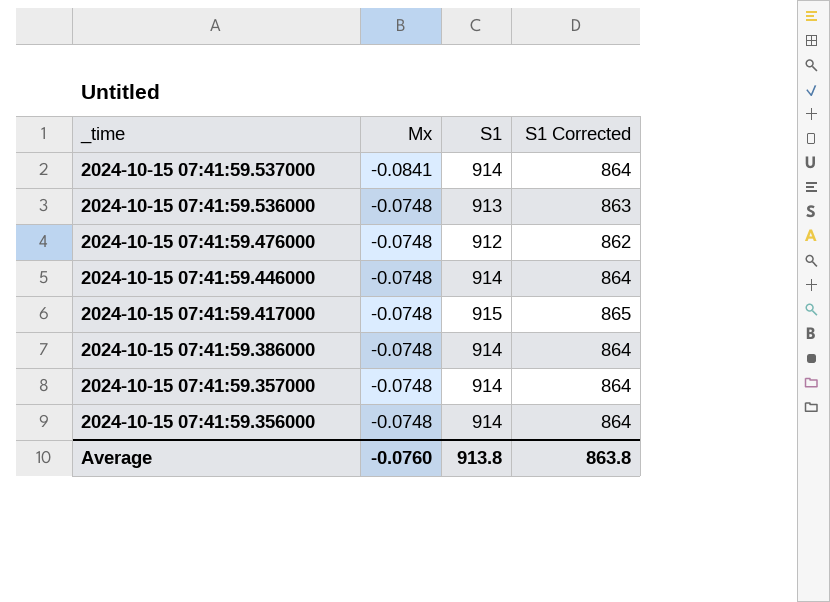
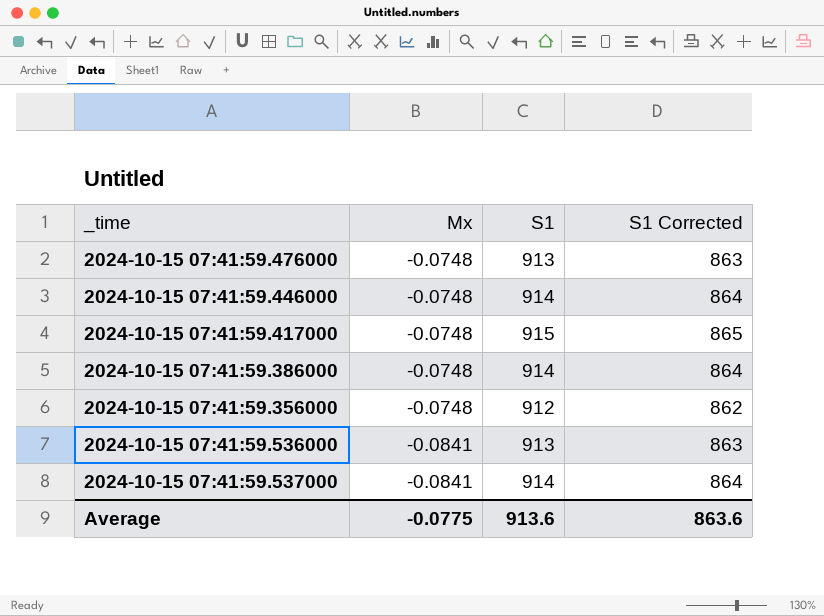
row order: _time descending -> Mx descending
row 2024-10-15 07:41:59.357000: -0.0748 | 914 | 864 -> none
2024-10-15 07:41:59.476000 | S1: 912 -> 913
2024-10-15 07:41:59.476000 | S1 Corrected: 862 -> 863
2024-10-15 07:41:59.356000 | S1: 914 -> 912
2024-10-15 07:41:59.356000 | S1 Corrected: 864 -> 862
2024-10-15 07:41:59.536000 | Mx: -0.0748 -> -0.0841
Average | Mx: -0.0760 -> -0.0775
Average | S1: 913.8 -> 913.6
Average | S1 Corrected: 863.8 -> 863.6

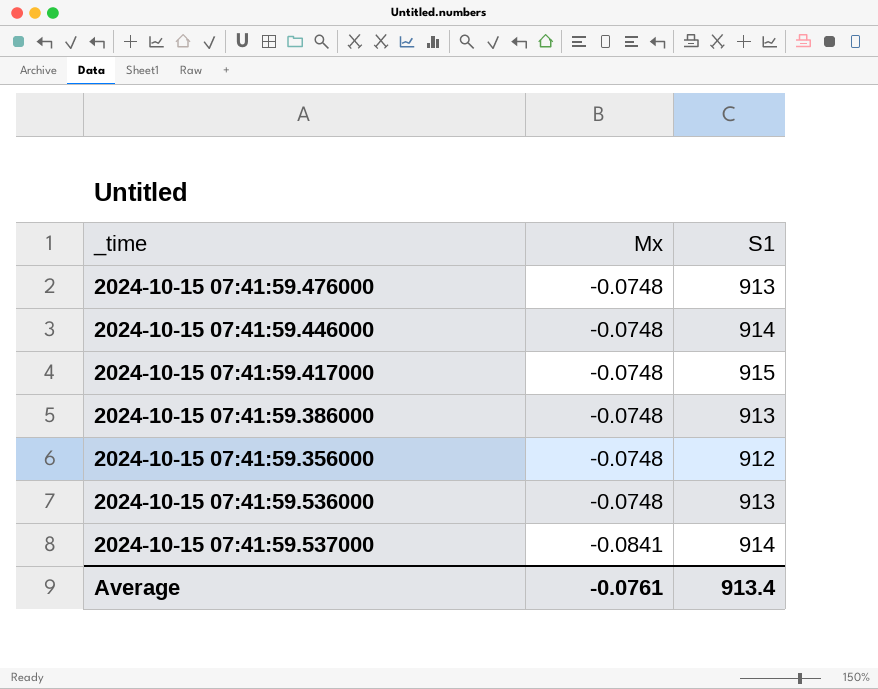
column S1 Corrected | formula: [S1] - 50 -> none
2024-10-15 07:41:59.386000 | S1: 914 -> 913
2024-10-15 07:41:59.536000 | Mx: -0.0841 -> -0.0748
Average | Mx: -0.0775 -> -0.0761
Average | S1: 913.6 -> 913.4

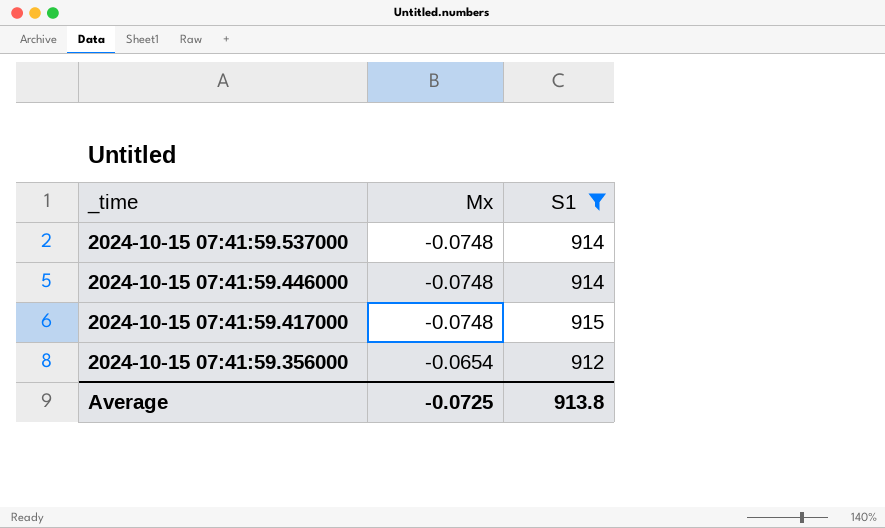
filter: none -> S1 != 913
row order: Mx descending -> _time descending
2024-10-15 07:41:59.537000 | Mx: -0.0841 -> -0.0748
2024-10-15 07:41:59.356000 | Mx: -0.0748 -> -0.0654
Average | Mx: -0.0761 -> -0.0725
Average | S1: 913.4 -> 913.8

